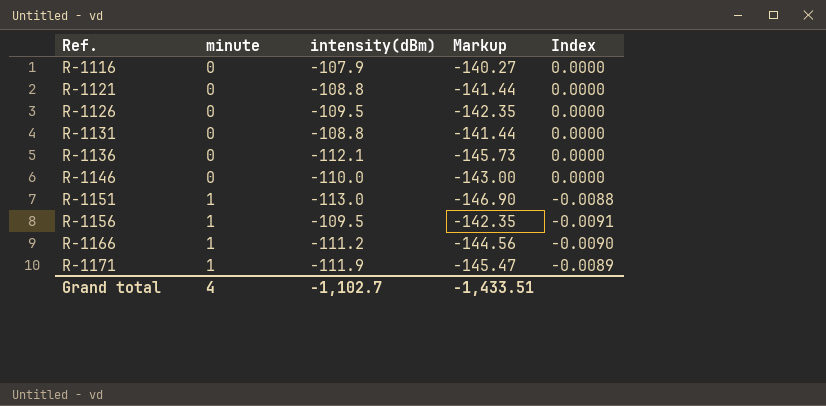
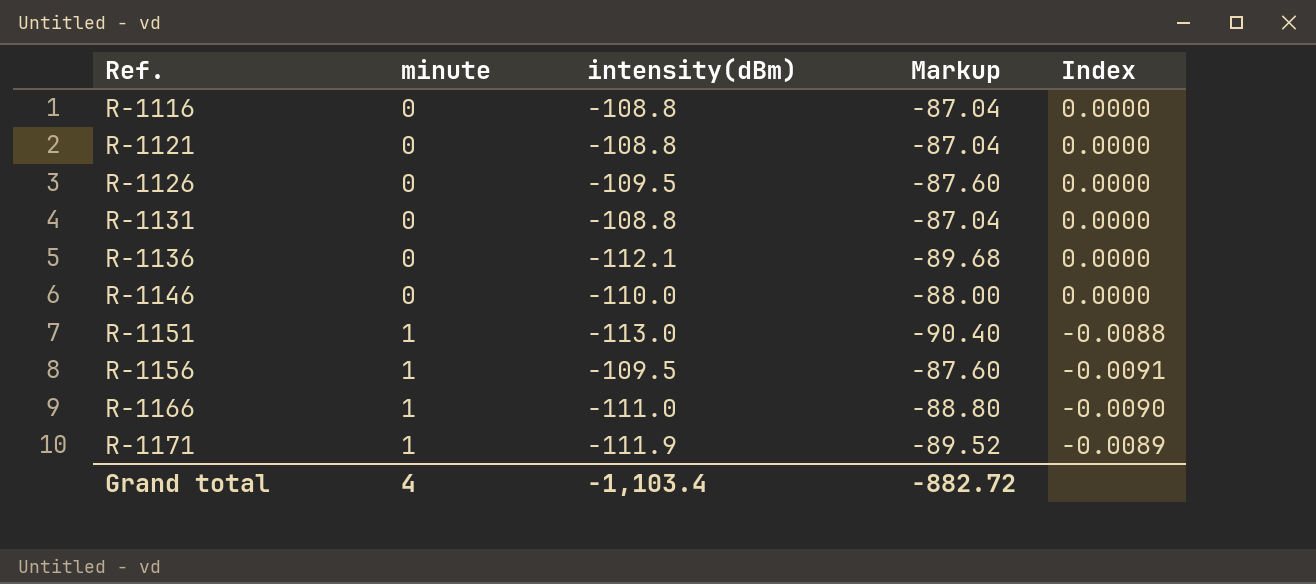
column Markup | formula: [intensity(dBm)] * 1.3 -> [intensity(dBm)] * 0.8
R-1116 | intensity(dBm): -107.9 -> -108.8
R-1166 | intensity(dBm): -111.2 -> -111.0
Grand total | intensity(dBm): -1,102.7 -> -1,103.4
Grand total | Markup: -1,433.51 -> -882.72

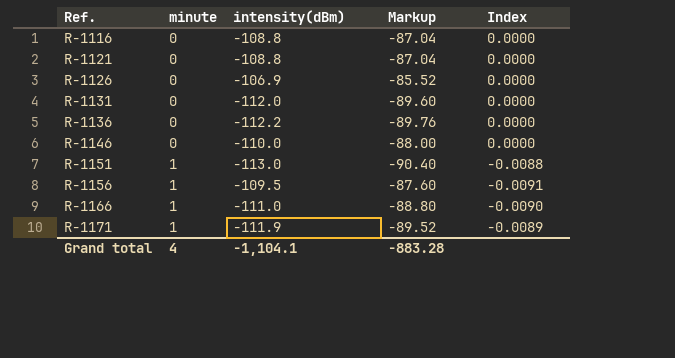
R-1126 | intensity(dBm): -109.5 -> -106.9
R-1126 | Markup: -87.60 -> -85.52
R-1131 | intensity(dBm): -108.8 -> -112.0
R-1131 | Markup: -87.04 -> -89.60
R-1136 | intensity(dBm): -112.1 -> -112.2
R-1136 | Markup: -89.68 -> -89.76
Grand total | intensity(dBm): -1,103.4 -> -1,104.1
Grand total | Markup: -882.72 -> -883.28

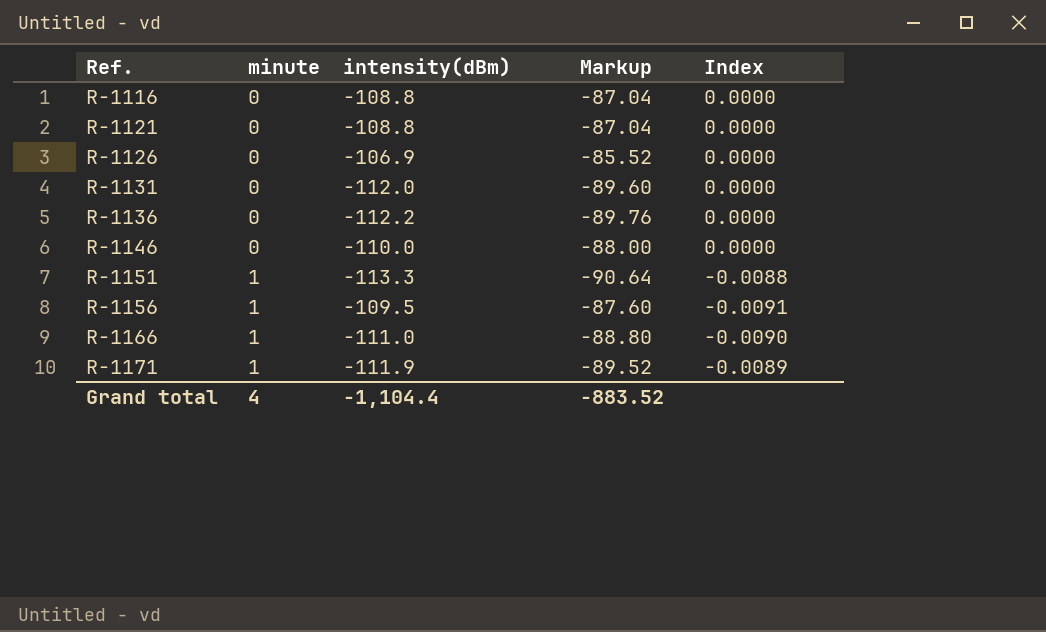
R-1151 | intensity(dBm): -113.0 -> -113.3
R-1151 | Markup: -90.40 -> -90.64
Grand total | intensity(dBm): -1,104.1 -> -1,104.4
Grand total | Markup: -883.28 -> -883.52

